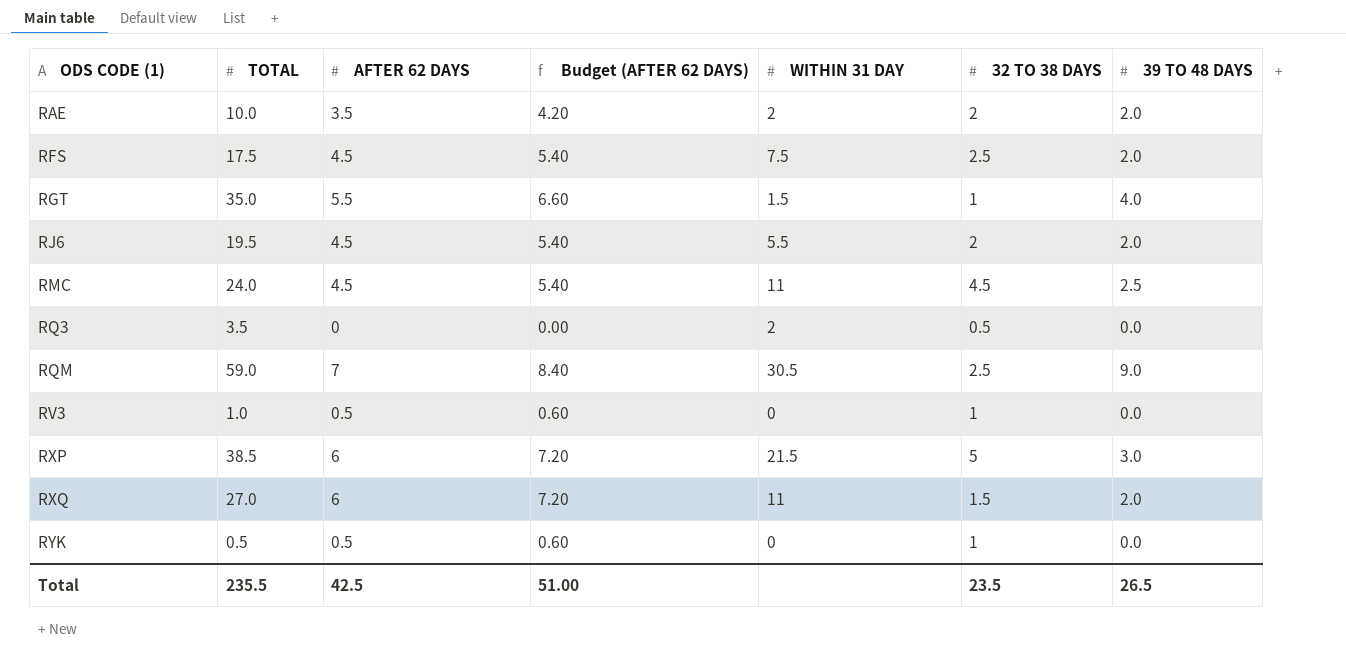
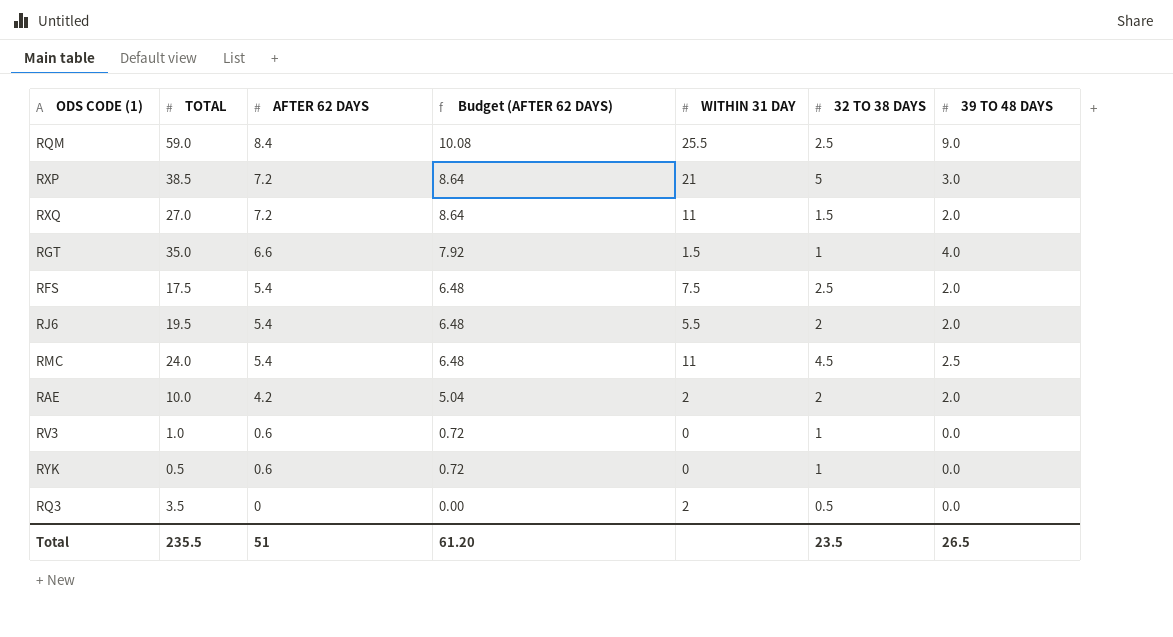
row order: ODS CODE (1) ascending -> AFTER 62 DAYS descending
RQM | AFTER 62 DAYS: 7 -> 8.4
RQM | Budget (AFTER 62 DAYS): 8.40 -> 10.08
RQM | WITHIN 31 DAY: 30.5 -> 25.5
RXP | AFTER 62 DAYS: 6 -> 7.2
RXP | Budget (AFTER 62 DAYS): 7.20 -> 8.64
RXP | WITHIN 31 DAY: 21.5 -> 21
RXQ | AFTER 62 DAYS: 6 -> 7.2
RXQ | Budget (AFTER 62 DAYS): 7.20 -> 8.64
RGT | AFTER 62 DAYS: 5.5 -> 6.6
RGT | Budget (AFTER 62 DAYS): 6.60 -> 7.92
RFS | AFTER 62 DAYS: 4.5 -> 5.4
RFS | Budget (AFTER 62 DAYS): 5.40 -> 6.48
RJ6 | AFTER 62 DAYS: 4.5 -> 5.4
RJ6 | Budget (AFTER 62 DAYS): 5.40 -> 6.48
RMC | AFTER 62 DAYS: 4.5 -> 5.4
RMC | Budget (AFTER 62 DAYS): 5.40 -> 6.48
RAE | AFTER 62 DAYS: 3.5 -> 4.2
RAE | Budget (AFTER 62 DAYS): 4.20 -> 5.04
RV3 | AFTER 62 DAYS: 0.5 -> 0.6
RV3 | Budget (AFTER 62 DAYS): 0.60 -> 0.72
RYK | AFTER 62 DAYS: 0.5 -> 0.6
RYK | Budget (AFTER 62 DAYS): 0.60 -> 0.72
Total | AFTER 62 DAYS: 42.5 -> 51
Total | Budget (AFTER 62 DAYS): 51.00 -> 61.20

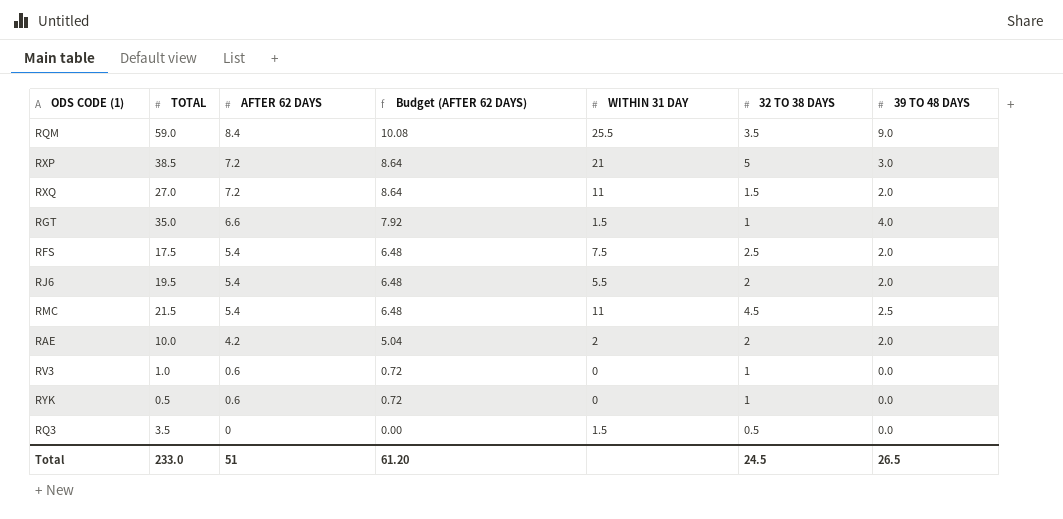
RQM | 32 TO 38 DAYS: 2.5 -> 3.5
RMC | TOTAL: 24.0 -> 21.5
RQ3 | WITHIN 31 DAY: 2 -> 1.5
Total | TOTAL: 235.5 -> 233.0
Total | 32 TO 38 DAYS: 23.5 -> 24.5

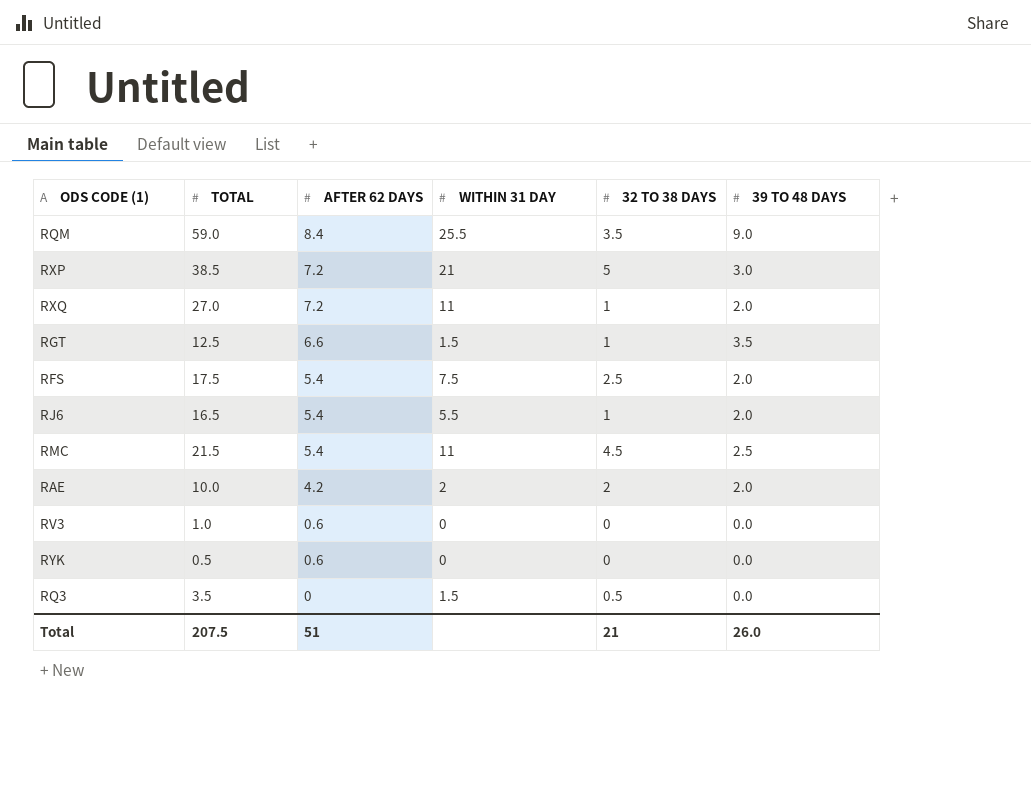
column Budget (AFTER 62 DAYS) | formula: [AFTER 62 DAYS] * 1.2 -> none
RXQ | 32 TO 38 DAYS: 1.5 -> 1
RGT | TOTAL: 35.0 -> 12.5
RGT | 39 TO 48 DAYS: 4.0 -> 3.5
RJ6 | TOTAL: 19.5 -> 16.5
RJ6 | 32 TO 38 DAYS: 2 -> 1
RV3 | 32 TO 38 DAYS: 1 -> 0
RYK | 32 TO 38 DAYS: 1 -> 0
Total | TOTAL: 233.0 -> 207.5
Total | 32 TO 38 DAYS: 24.5 -> 21
Total | 39 TO 48 DAYS: 26.5 -> 26.0

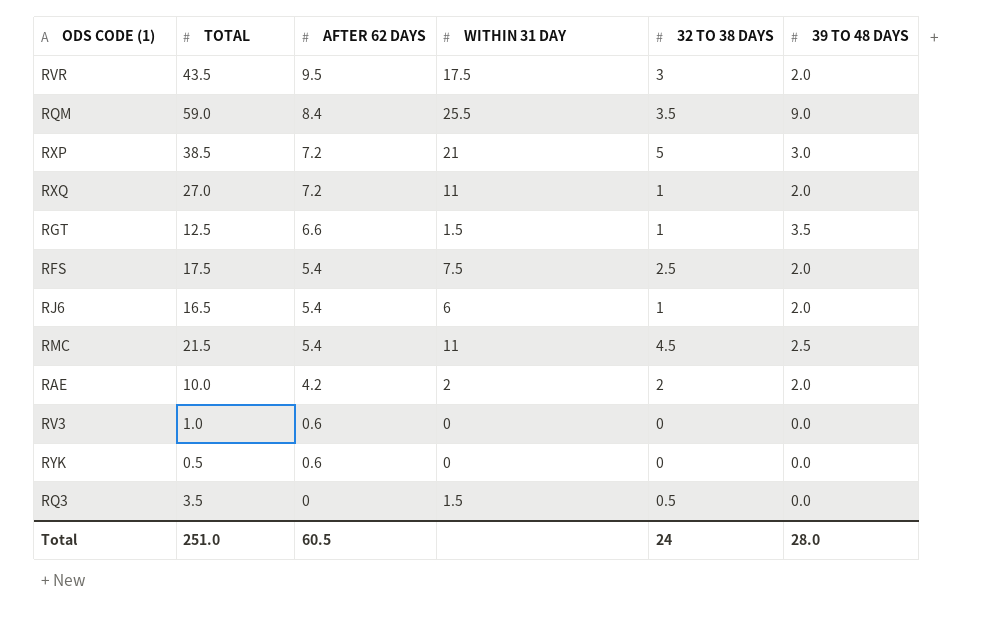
row RVR: none -> 43.5 | 9.5 | 17.5 | 3 | 2.0
RJ6 | WITHIN 31 DAY: 5.5 -> 6
Total | TOTAL: 207.5 -> 251.0
Total | AFTER 62 DAYS: 51 -> 60.5
Total | 32 TO 38 DAYS: 21 -> 24
Total | 39 TO 48 DAYS: 26.0 -> 28.0

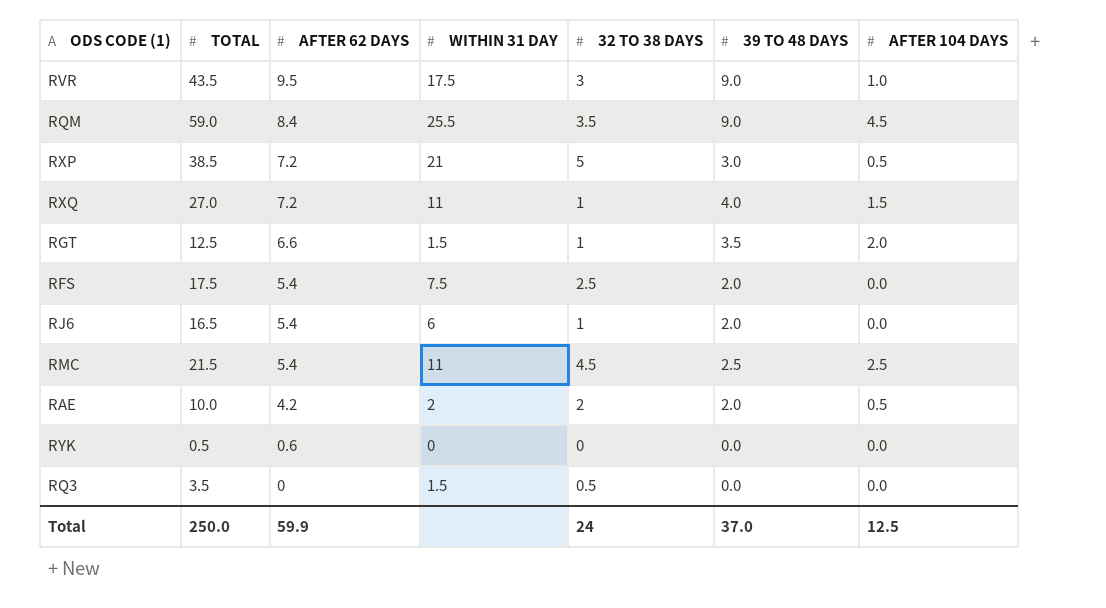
column AFTER 104 DAYS | position: none -> 7
row RV3: 1.0 | 0.6 | 0 | 0 | 0.0 -> none
RVR | 39 TO 48 DAYS: 2.0 -> 9.0
RXQ | 39 TO 48 DAYS: 2.0 -> 4.0
Total | TOTAL: 251.0 -> 250.0
Total | AFTER 62 DAYS: 60.5 -> 59.9
Total | 39 TO 48 DAYS: 28.0 -> 37.0

